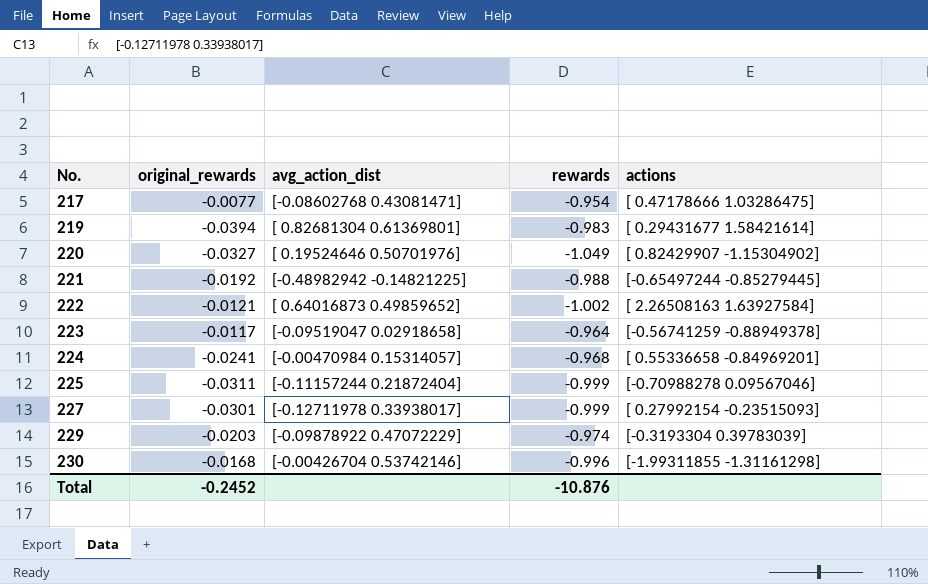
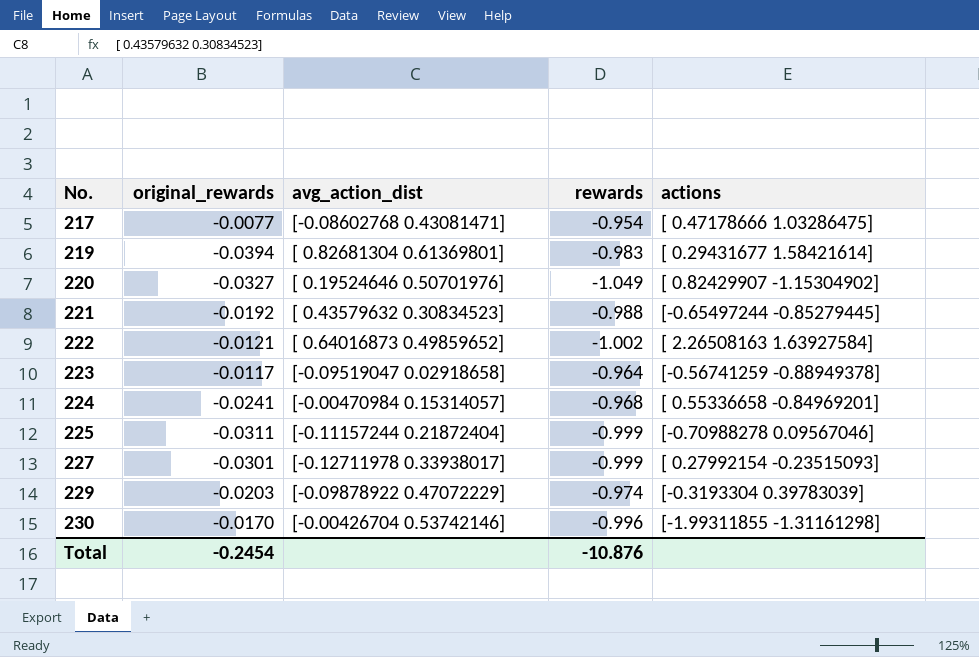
221 | avg_action_dist: [-0.48982942 -0.14821225] -> [ 0.43579632 0.30834523]
230 | original_rewards: -0.0168 -> -0.0170
Total | original_rewards: -0.2452 -> -0.2454

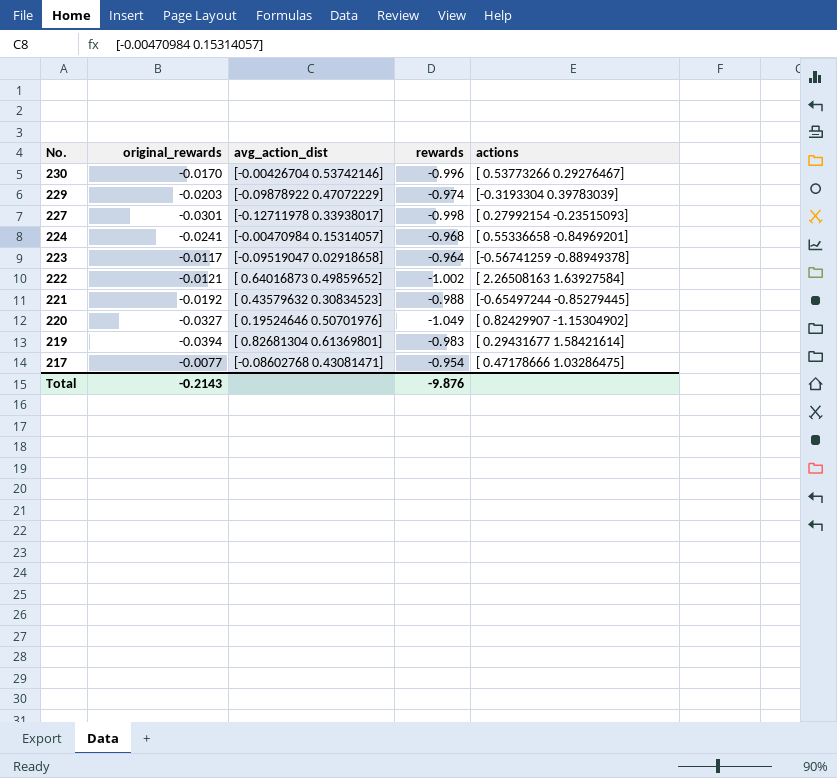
row order: No. ascending -> No. descending
row 225: -0.0311 | [-0.11157244 0.21872404] | -0.999 | [-0.70988278 0.09567046] -> none
230 | actions: [-1.99311855 -1.31161298] -> [ 0.53773266 0.29276467]
227 | rewards: -0.999 -> -0.998
Total | original_rewards: -0.2454 -> -0.2143
Total | rewards: -10.876 -> -9.876

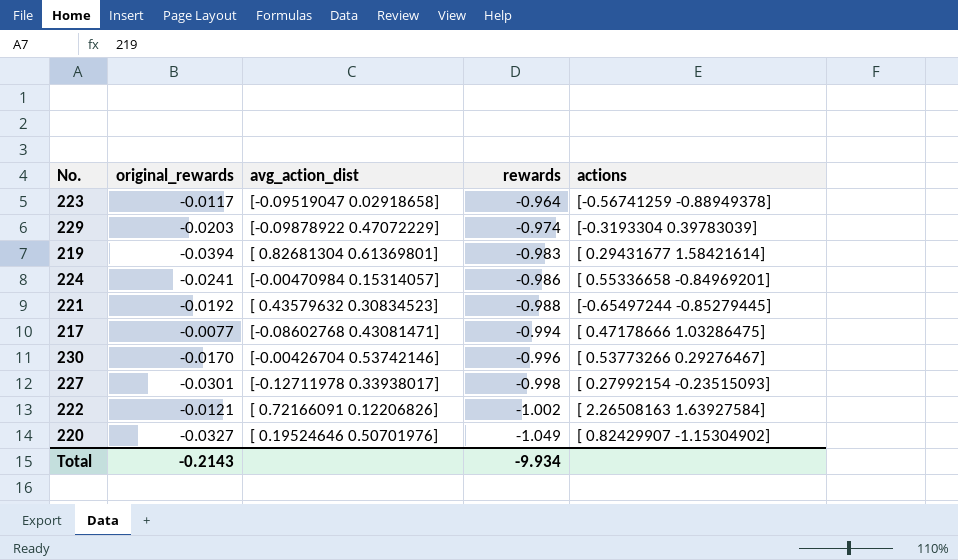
row order: No. descending -> rewards descending
224 | rewards: -0.968 -> -0.986
217 | rewards: -0.954 -> -0.994
222 | avg_action_dist: [ 0.64016873 0.49859652] -> [ 0.72166091 0.12206826]
Total | rewards: -9.876 -> -9.934

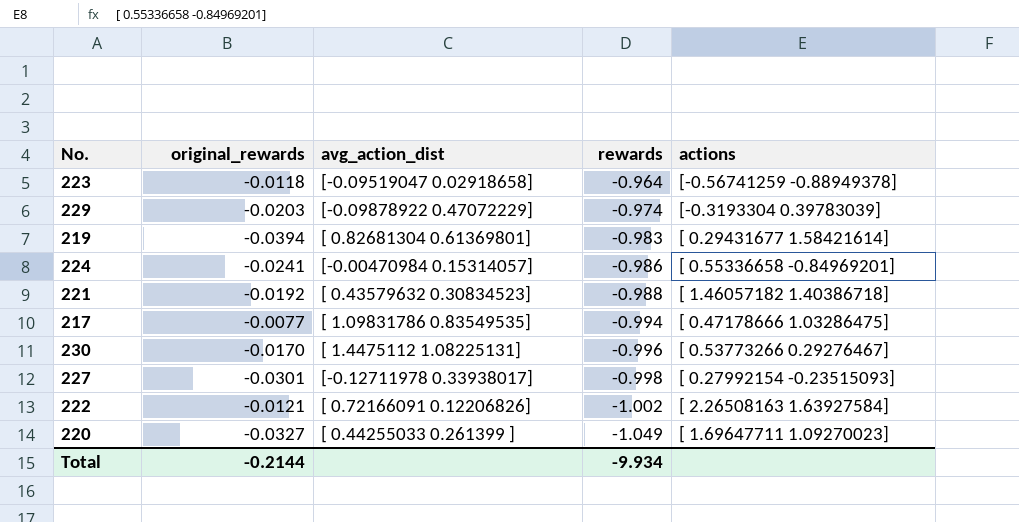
223 | original_rewards: -0.0117 -> -0.0118
221 | actions: [-0.65497244 -0.85279445] -> [ 1.46057182 1.40386718]
217 | avg_action_dist: [-0.08602768 0.43081471] -> [ 1.09831786 0.83549535]
230 | avg_action_dist: [-0.00426704 0.53742146] -> [ 1.4475112 1.08225131]
220 | avg_action_dist: [ 0.19524646 0.50701976] -> [ 0.44255033 0.261399 ]
220 | actions: [ 0.82429907 -1.15304902] -> [ 1.69647711 1.09270023]
Total | original_rewards: -0.2143 -> -0.2144

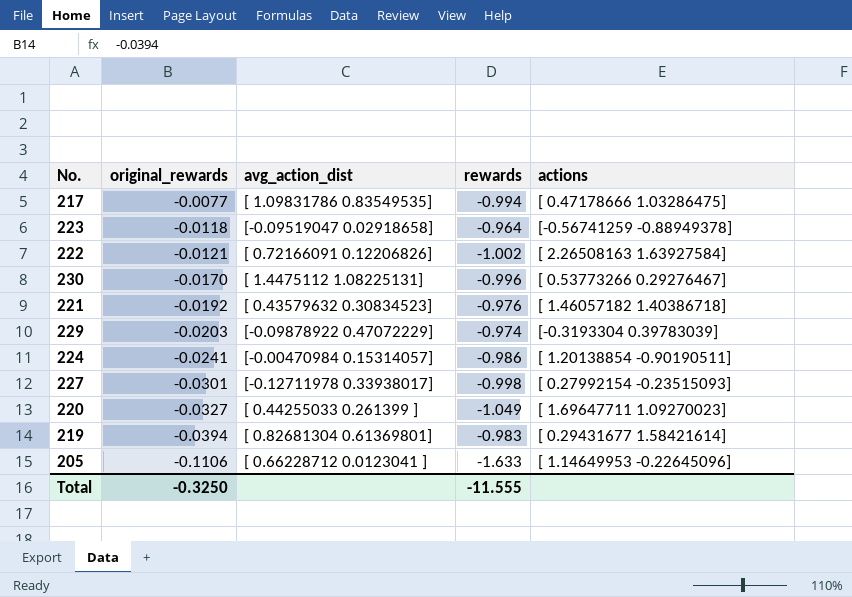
row order: rewards descending -> original_rewards descending
221 | rewards: -0.988 -> -0.976
224 | actions: [ 0.55336658 -0.84969201] -> [ 1.20138854 -0.90190511]
row 205: none -> -0.1106 | [ 0.66228712 0.0123041 ] | -1.633 | [ 1.14649953 -0.22645096]
Total | original_rewards: -0.2144 -> -0.3250
Total | rewards: -9.934 -> -11.555

